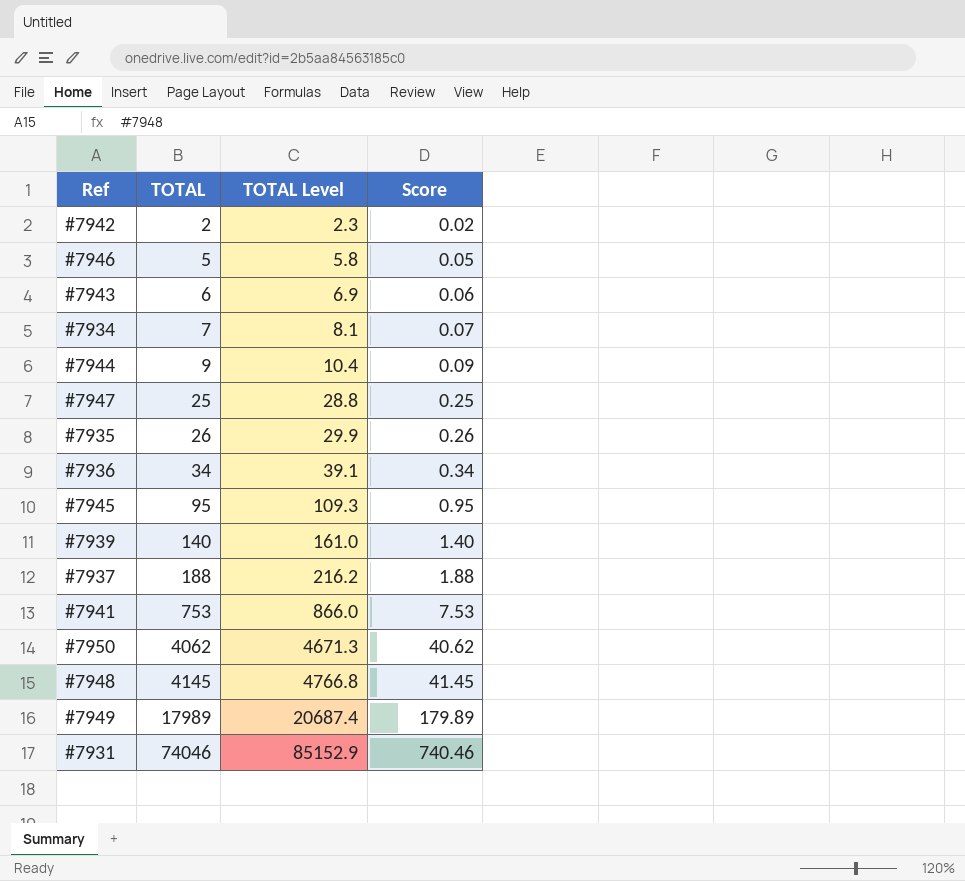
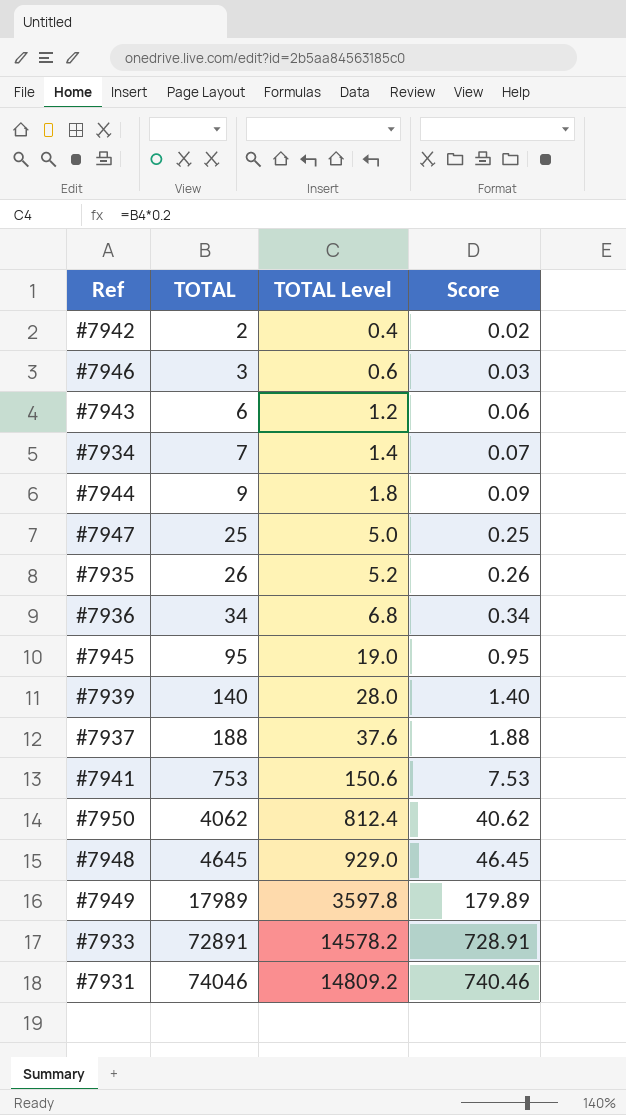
column TOTAL Level | formula: [TOTAL] * 1.15 -> [TOTAL] * 0.2
#7946 | TOTAL: 5 -> 3
#7946 | Score: 0.05 -> 0.03
#7948 | TOTAL: 4145 -> 4645
#7948 | Score: 41.45 -> 46.45
row #7933: none -> 72891 | 14578.2 | 728.91

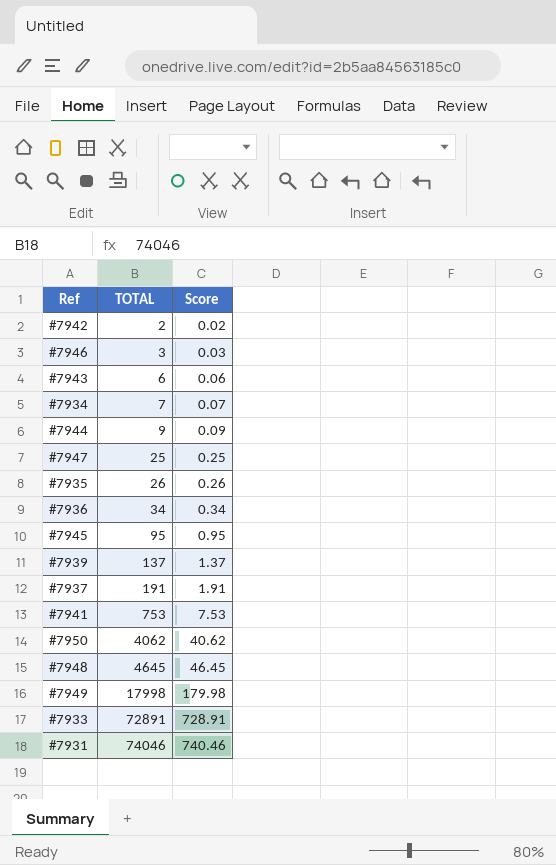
column TOTAL Level | formula: [TOTAL] * 0.2 -> none
#7939 | TOTAL: 140 -> 137
#7939 | Score: 1.40 -> 1.37
#7937 | TOTAL: 188 -> 191
#7937 | Score: 1.88 -> 1.91
#7949 | TOTAL: 17989 -> 17998
#7949 | Score: 179.89 -> 179.98

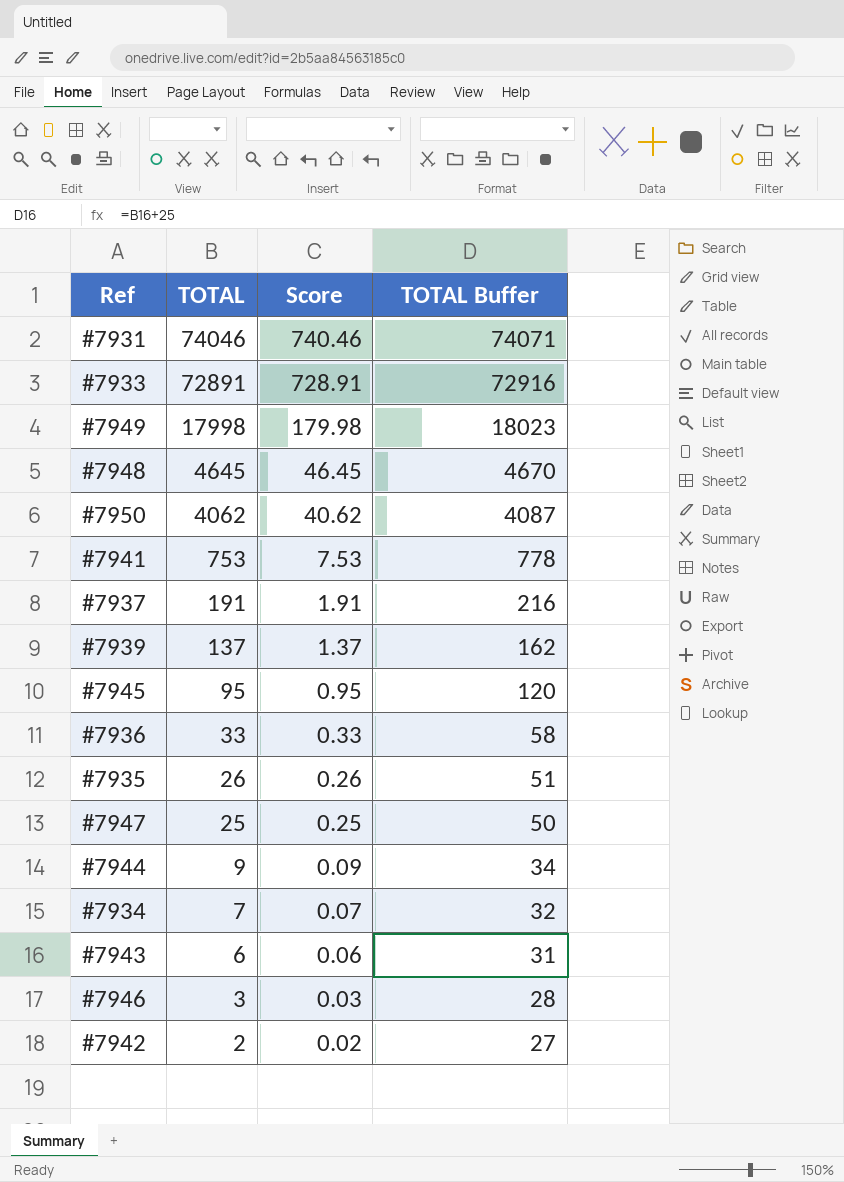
row order: TOTAL ascending -> TOTAL descending
column TOTAL Buffer | formula: none -> [TOTAL] + 25
#7936 | TOTAL: 34 -> 33
#7936 | Score: 0.34 -> 0.33

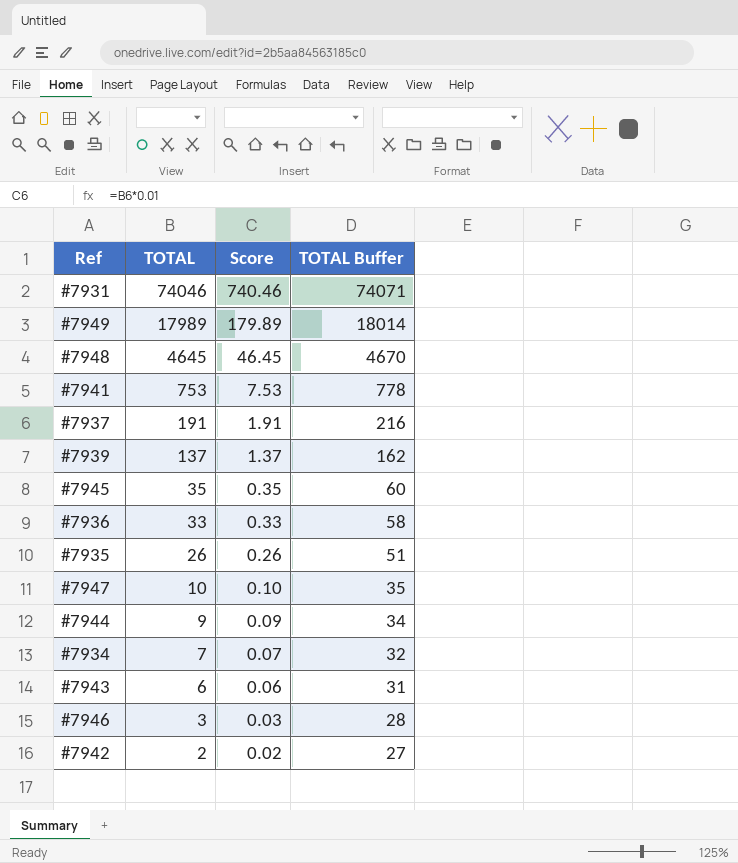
row #7933: 72891 | 728.91 | 72916 -> none
row #7950: 4062 | 40.62 | 4087 -> none
#7949 | TOTAL: 17998 -> 17989
#7949 | Score: 179.98 -> 179.89
#7949 | TOTAL Buffer: 18023 -> 18014
#7945 | TOTAL: 95 -> 35
#7945 | Score: 0.95 -> 0.35
#7945 | TOTAL Buffer: 120 -> 60
#7947 | TOTAL: 25 -> 10
#7947 | Score: 0.25 -> 0.10
#7947 | TOTAL Buffer: 50 -> 35

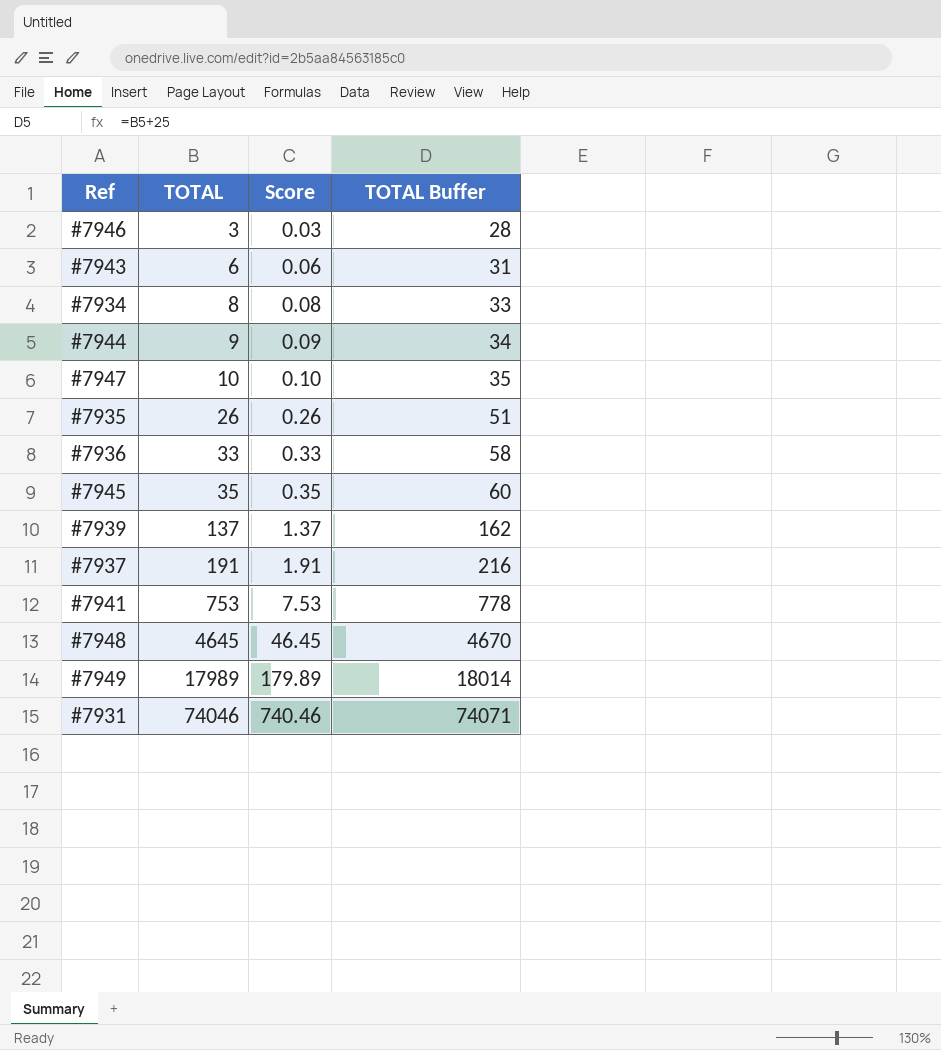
row order: TOTAL descending -> TOTAL ascending
row #7942: 2 | 0.02 | 27 -> none
#7934 | TOTAL: 7 -> 8
#7934 | Score: 0.07 -> 0.08
#7934 | TOTAL Buffer: 32 -> 33

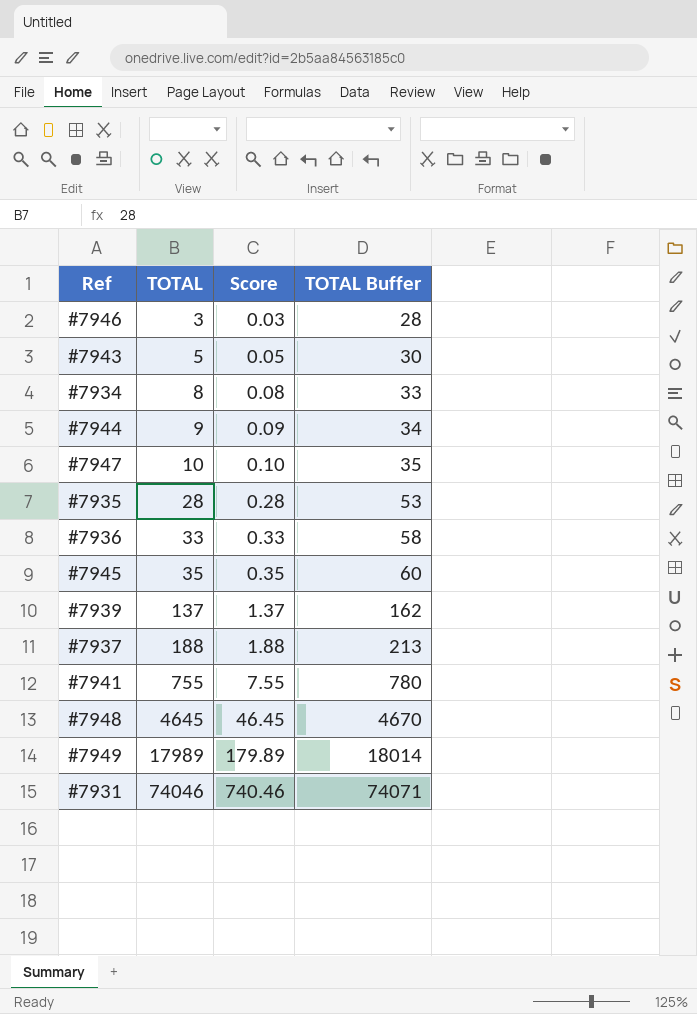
#7943 | TOTAL: 6 -> 5
#7943 | Score: 0.06 -> 0.05
#7943 | TOTAL Buffer: 31 -> 30
#7935 | TOTAL: 26 -> 28
#7935 | Score: 0.26 -> 0.28
#7935 | TOTAL Buffer: 51 -> 53
#7937 | TOTAL: 191 -> 188
#7937 | Score: 1.91 -> 1.88
#7937 | TOTAL Buffer: 216 -> 213
#7941 | TOTAL: 753 -> 755
#7941 | Score: 7.53 -> 7.55
#7941 | TOTAL Buffer: 778 -> 780

